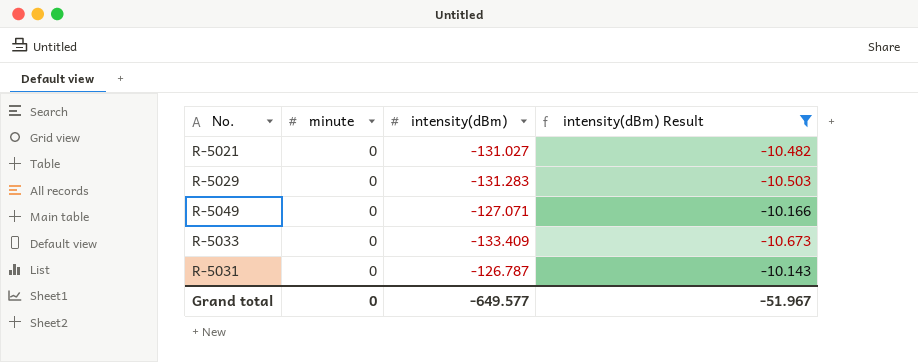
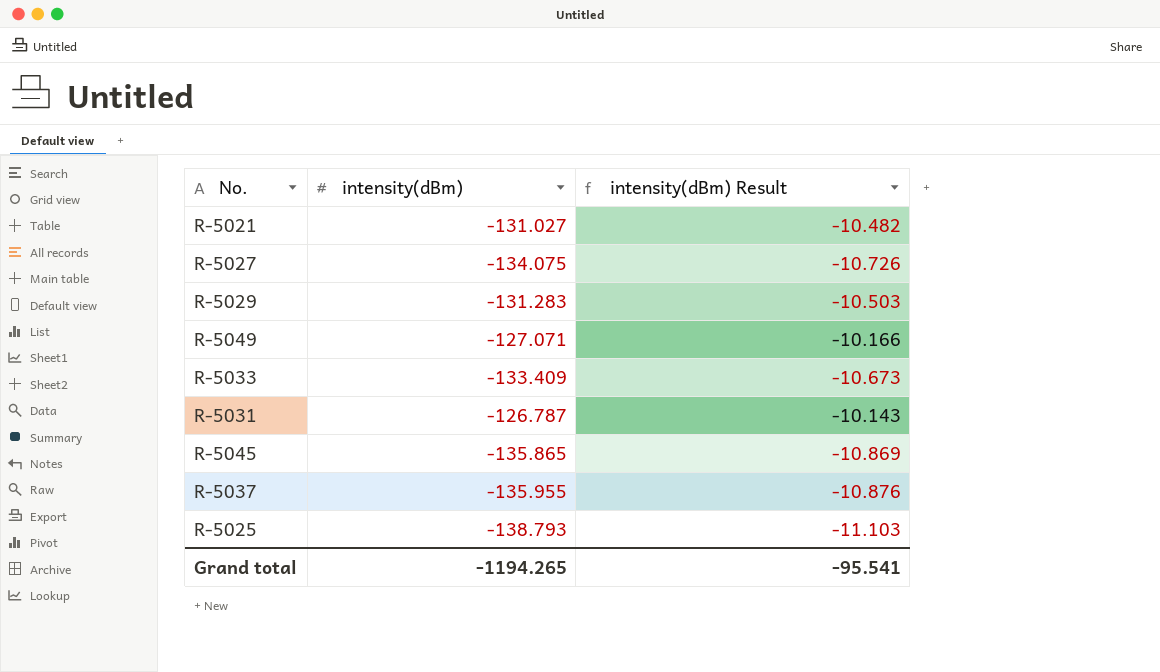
filter: intensity(dBm) Result >= -10.673 -> none
column minute | position: 2 -> none
Grand total | intensity(dBm): -649.577 -> -1194.265
Grand total | intensity(dBm) Result: -51.967 -> -95.541

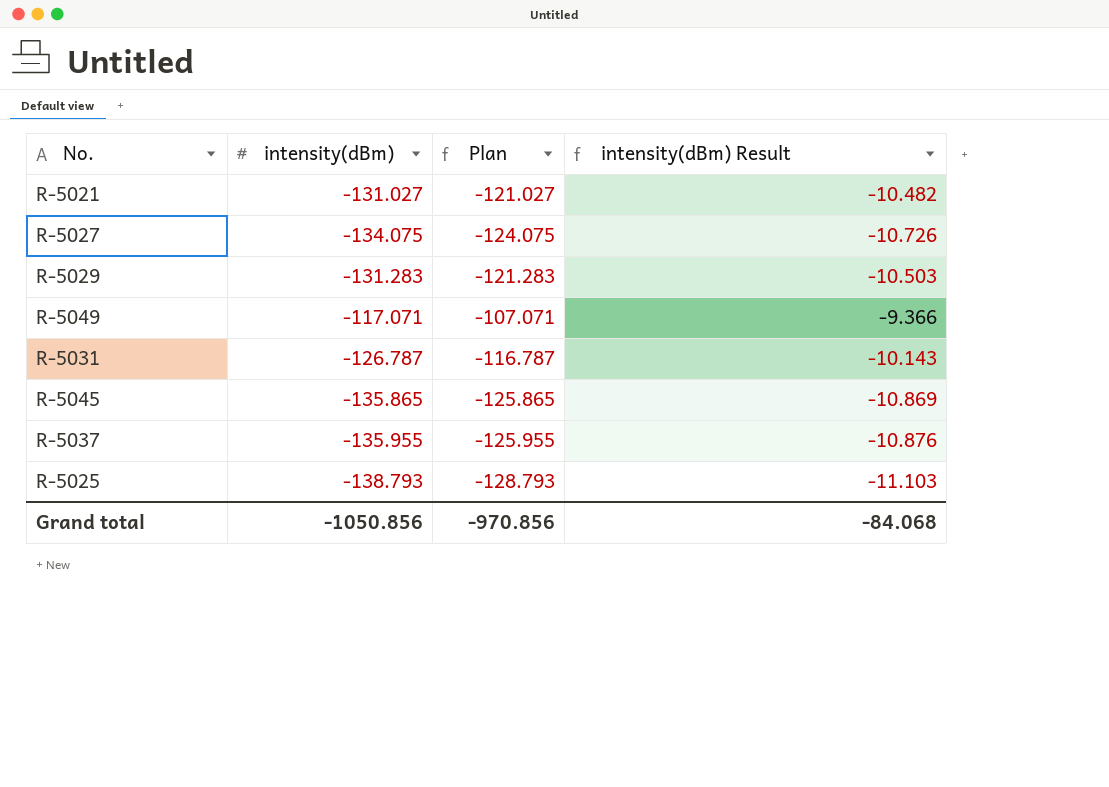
column Plan | formula: none -> [intensity(dBm)] + 10
row R-5033: -133.409 | -10.673 -> none
R-5049 | intensity(dBm): -127.071 -> -117.071
R-5049 | intensity(dBm) Result: -10.166 -> -9.366
Grand total | intensity(dBm): -1194.265 -> -1050.856
Grand total | intensity(dBm) Result: -95.541 -> -84.068

